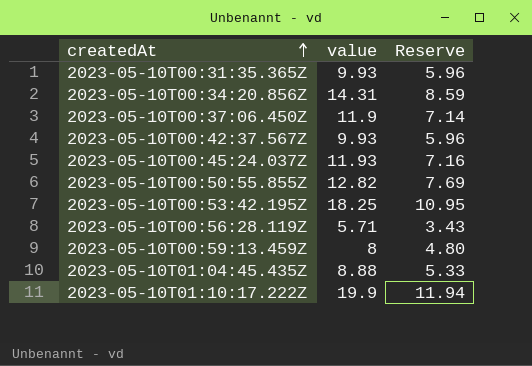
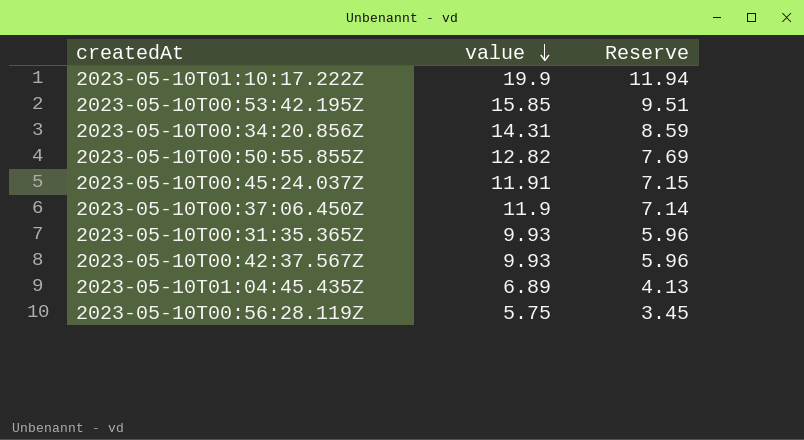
row order: createdAt ascending -> value descending
row 2023-05-10T00:59:13.459Z: 8 | 4.80 -> none
2023-05-10T00:53:42.195Z | value: 18.25 -> 15.85
2023-05-10T00:53:42.195Z | Reserve: 10.95 -> 9.51
2023-05-10T00:45:24.037Z | value: 11.93 -> 11.91
2023-05-10T00:45:24.037Z | Reserve: 7.16 -> 7.15
2023-05-10T01:04:45.435Z | value: 8.88 -> 6.89
2023-05-10T01:04:45.435Z | Reserve: 5.33 -> 4.13
2023-05-10T00:56:28.119Z | value: 5.71 -> 5.75
2023-05-10T00:56:28.119Z | Reserve: 3.43 -> 3.45

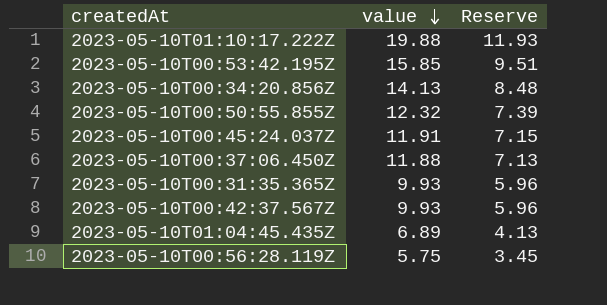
2023-05-10T01:10:17.222Z | value: 19.9 -> 19.88
2023-05-10T01:10:17.222Z | Reserve: 11.94 -> 11.93
2023-05-10T00:34:20.856Z | value: 14.31 -> 14.13
2023-05-10T00:34:20.856Z | Reserve: 8.59 -> 8.48
2023-05-10T00:50:55.855Z | value: 12.82 -> 12.32
2023-05-10T00:50:55.855Z | Reserve: 7.69 -> 7.39
2023-05-10T00:37:06.450Z | value: 11.9 -> 11.88
2023-05-10T00:37:06.450Z | Reserve: 7.14 -> 7.13

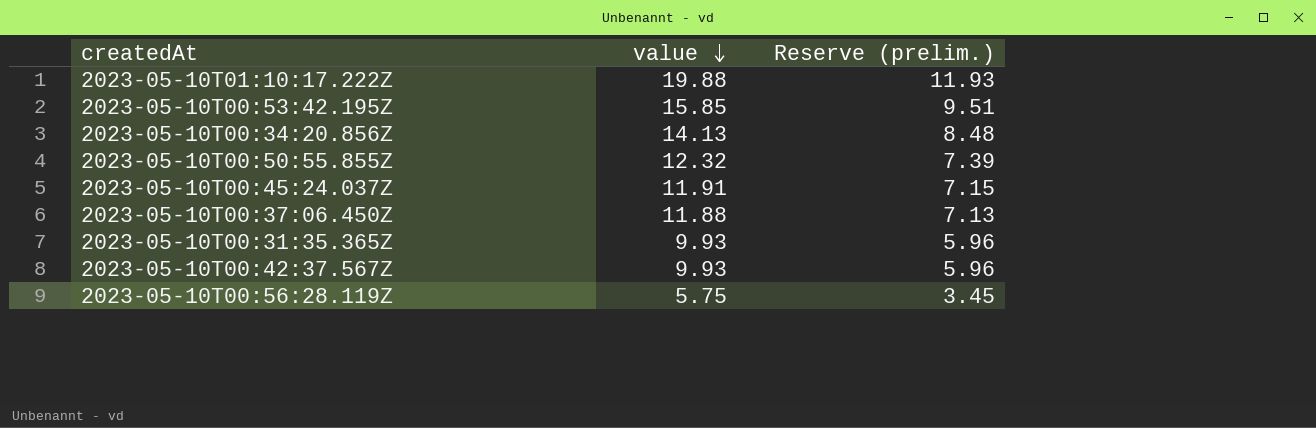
column name: Reserve -> Reserve (prelim.)
row 2023-05-10T01:04:45.435Z: 6.89 | 4.13 -> none

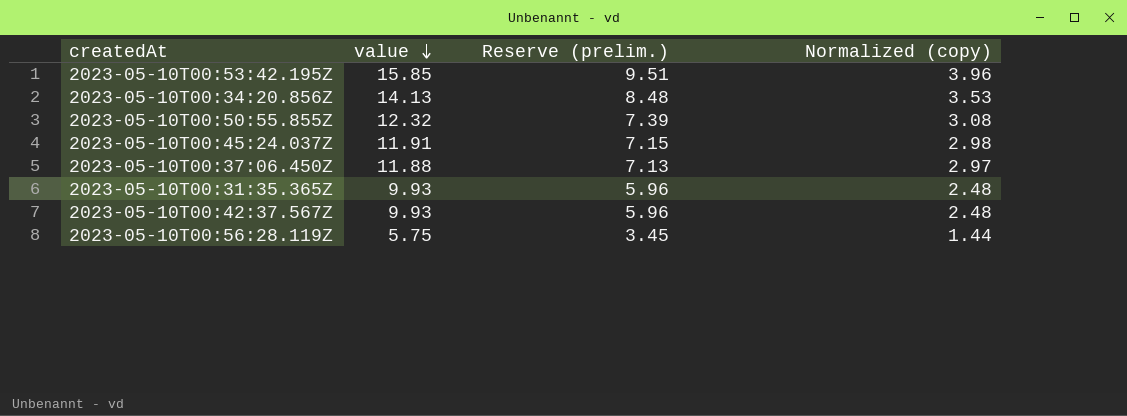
column Normalized (copy) | formula: none -> [value] * 0.25
row 2023-05-10T01:10:17.222Z: 19.88 | 11.93 -> none

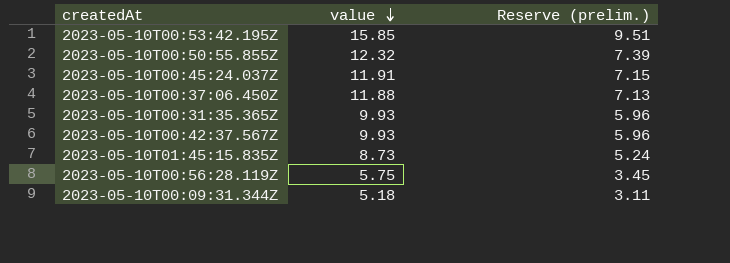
column Normalized (copy) | formula: [value] * 0.25 -> none
row 2023-05-10T00:34:20.856Z: 14.13 | 8.48 | 3.53 -> none
row 2023-05-10T01:45:15.835Z: none -> 8.73 | 5.24
row 2023-05-10T00:09:31.344Z: none -> 5.18 | 3.11

